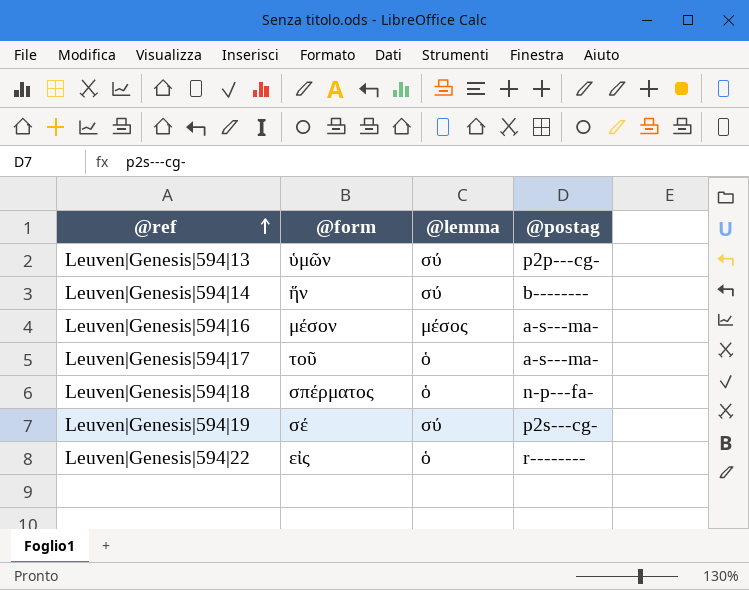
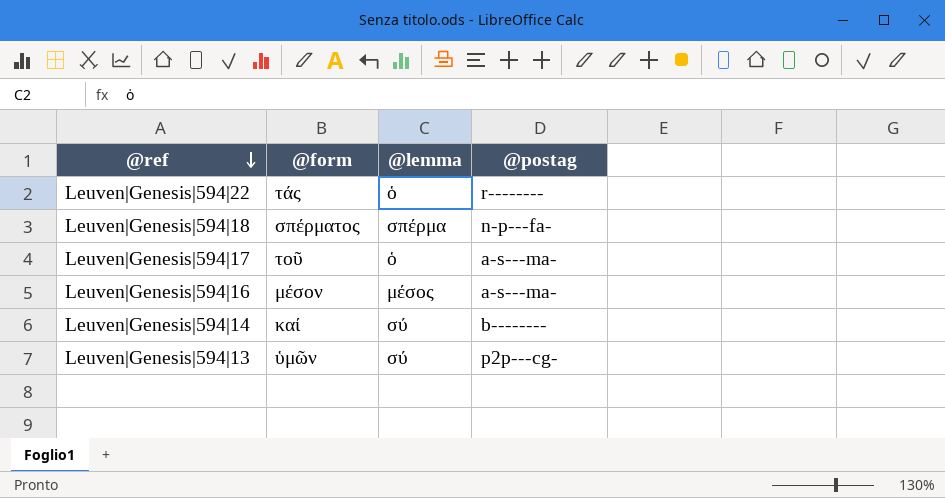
row order: @ref ascending -> @ref descending
row Leuven|Genesis|594|19: σέ | σύ | p2s---cg- -> none
Leuven|Genesis|594|22 | @form: εἰς -> τάς
Leuven|Genesis|594|18 | @lemma: ὁ -> σπέρμα
Leuven|Genesis|594|14 | @form: ἥν -> καί

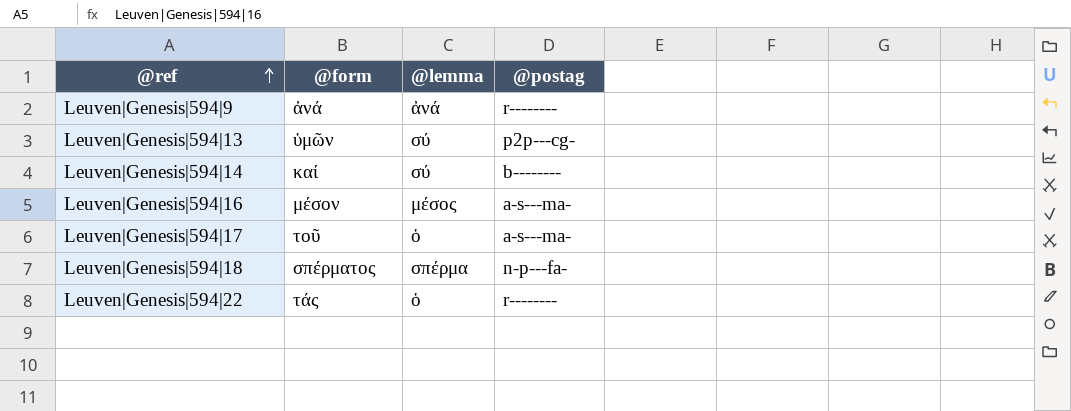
row order: @ref descending -> @ref ascending
row Leuven|Genesis|594|9: none -> ἀνά | ἀνά | r--------

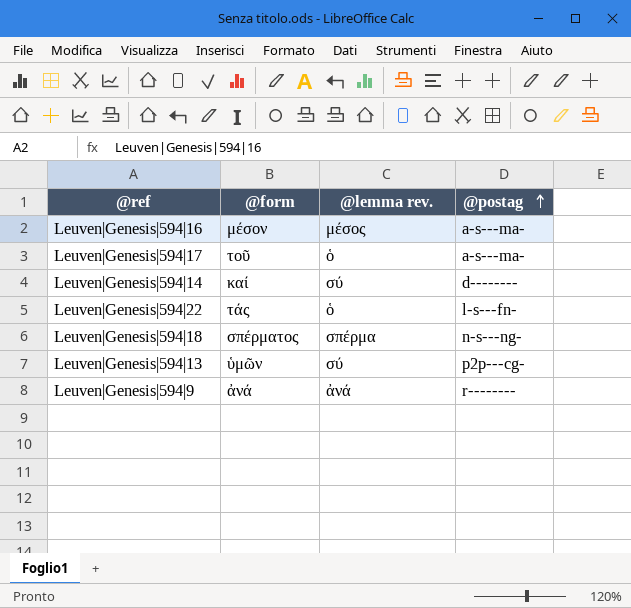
row order: @ref ascending -> @postag ascending
column name: @lemma -> @lemma rev.
Leuven|Genesis|594|14 | @postag: b-------- -> d--------
Leuven|Genesis|594|22 | @postag: r-------- -> l-s---fn-
Leuven|Genesis|594|18 | @postag: n-p---fa- -> n-s---ng-

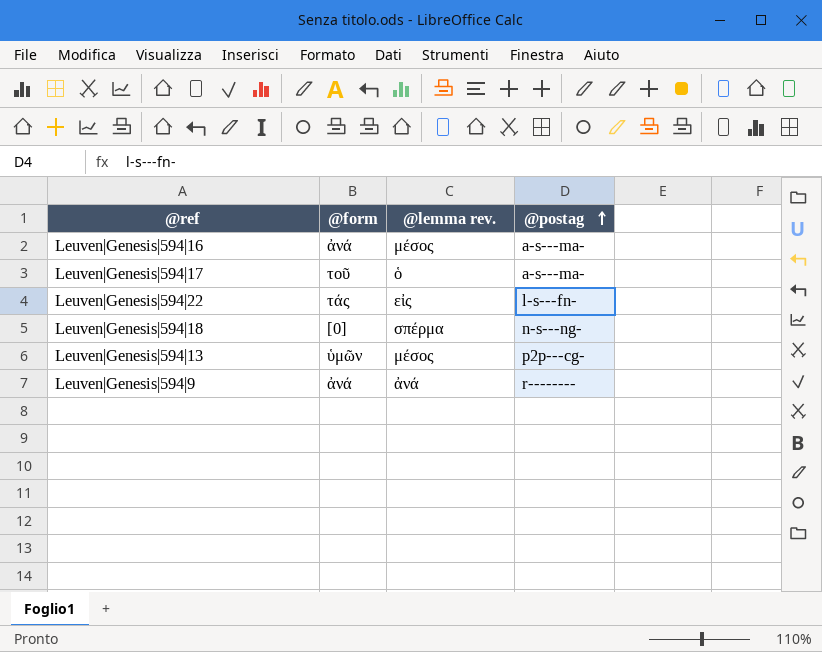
row Leuven|Genesis|594|14: καί | σύ | d-------- -> none
Leuven|Genesis|594|16 | @form: μέσον -> ἀνά
Leuven|Genesis|594|22 | @lemma rev.: ὁ -> εἰς
Leuven|Genesis|594|18 | @form: σπέρματος -> [0]
Leuven|Genesis|594|13 | @lemma rev.: σύ -> μέσος

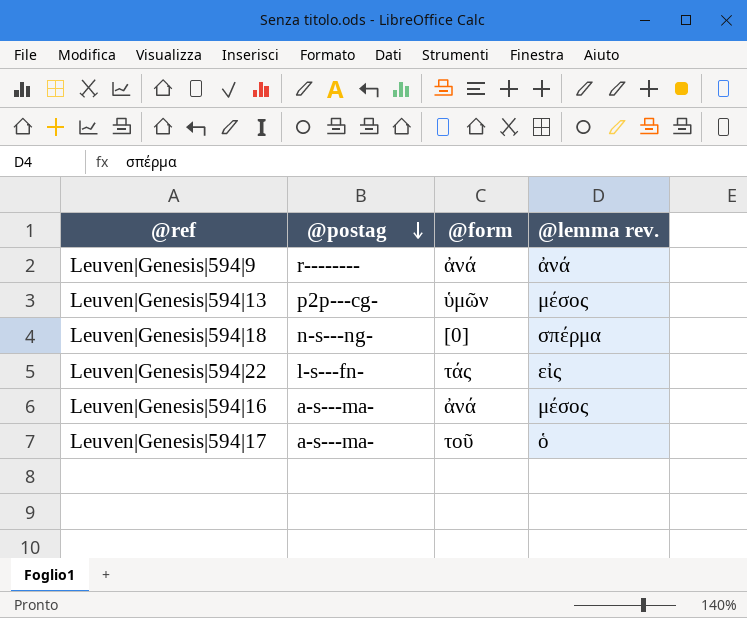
row order: @postag ascending -> @postag descending
column @postag | position: 4 -> 2

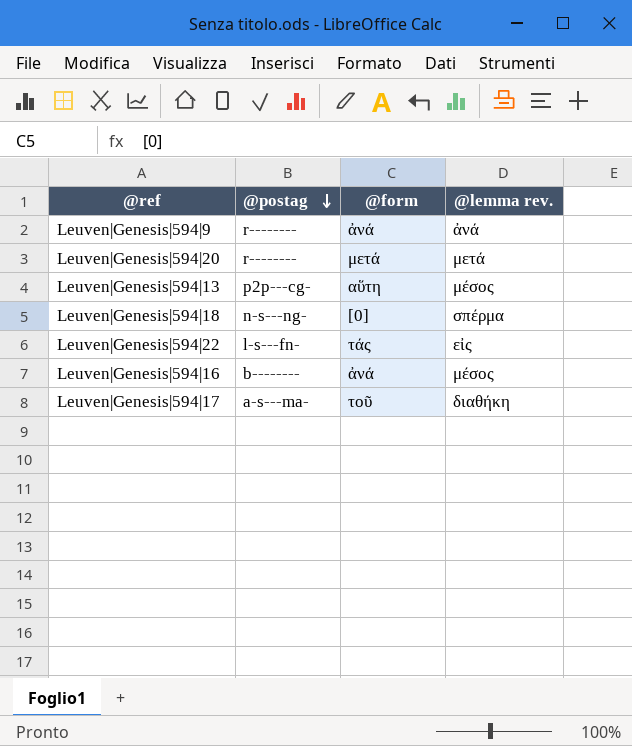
row Leuven|Genesis|594|20: none -> r-------- | μετά | μετά
Leuven|Genesis|594|13 | @form: ὑμῶν -> αὕτη
Leuven|Genesis|594|16 | @postag: a-s---ma- -> b--------
Leuven|Genesis|594|17 | @lemma rev.: ὁ -> διαθήκη

